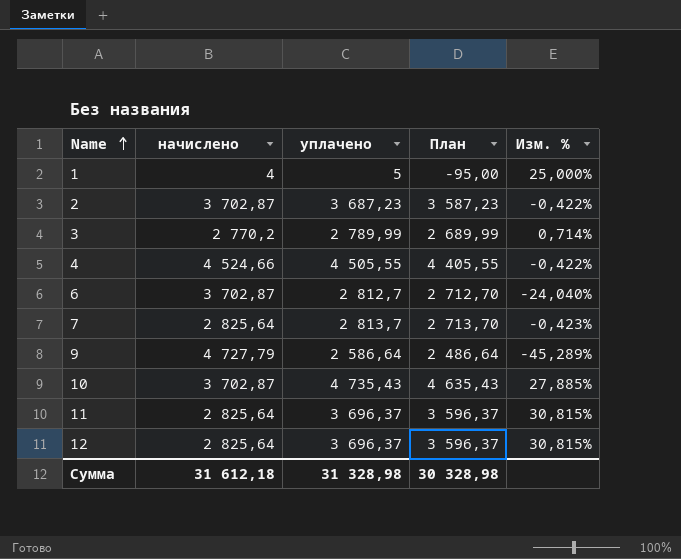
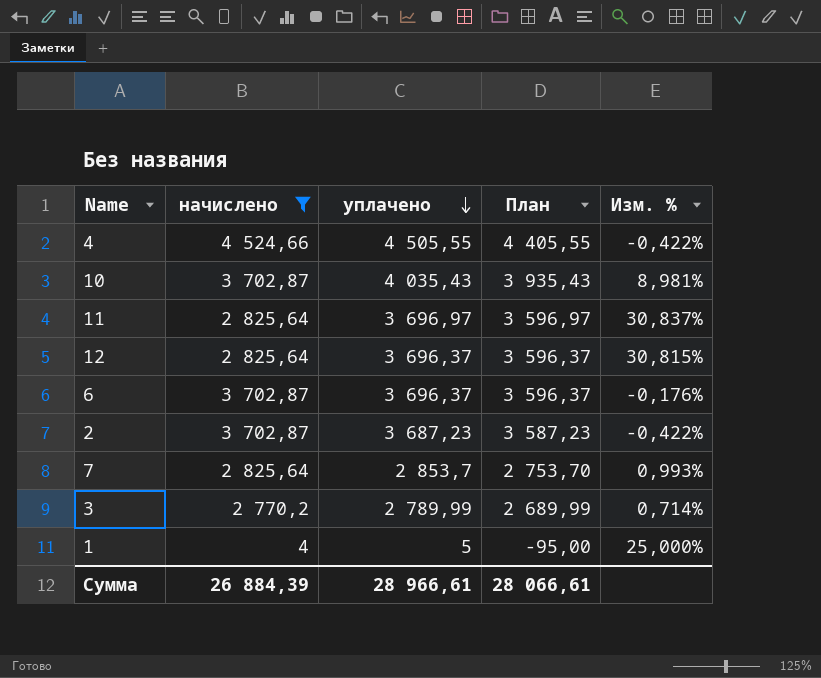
filter: none -> начислено != 4 727,79
row order: Name ascending -> уплачено descending
10 | уплачено: 4 735,43 -> 4 035,43
10 | План: 4 635,43 -> 3 935,43
10 | Изм. %: 27,885% -> 8,981%
11 | уплачено: 3 696,37 -> 3 696,97
11 | План: 3 596,37 -> 3 596,97
11 | Изм. %: 30,815% -> 30,837%
6 | уплачено: 2 812,7 -> 3 696,37
6 | План: 2 712,70 -> 3 596,37
6 | Изм. %: -24,040% -> -0,176%
7 | уплачено: 2 813,7 -> 2 853,7
7 | План: 2 713,70 -> 2 753,70
7 | Изм. %: -0,423% -> 0,993%
Сумма | начислено: 31 612,18 -> 26 884,39
Сумма | уплачено: 31 328,98 -> 28 966,61
Сумма | План: 30 328,98 -> 28 066,61

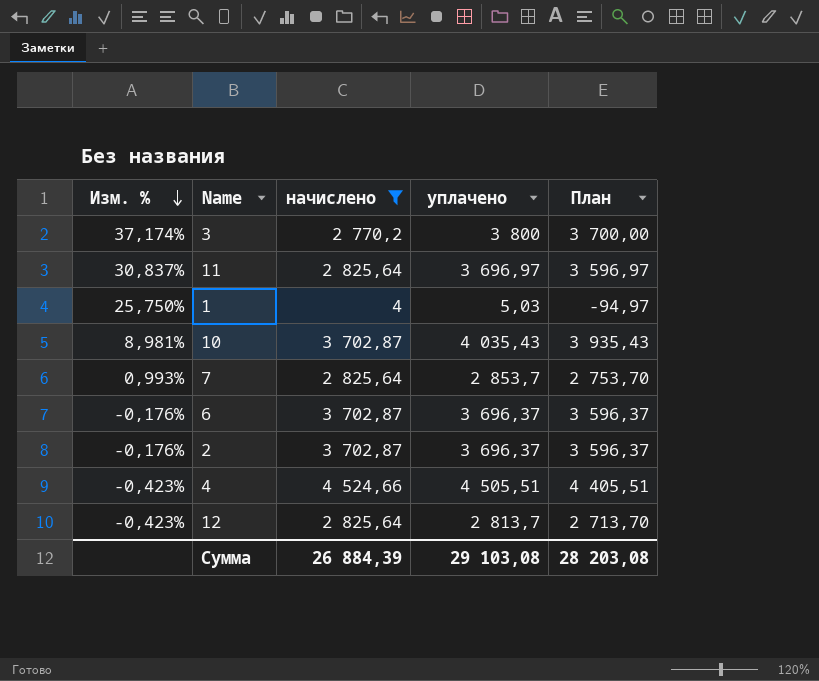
row order: уплачено descending -> Изм. % descending
column Изм. % | position: 5 -> 1
3 | Изм. %: 0,714% -> 37,174%
3 | уплачено: 2 789,99 -> 3 800
3 | План: 2 689,99 -> 3 700,00
1 | Изм. %: 25,000% -> 25,750%
1 | уплачено: 5 -> 5,03
1 | План: -95,00 -> -94,97
2 | Изм. %: -0,422% -> -0,176%
2 | уплачено: 3 687,23 -> 3 696,37
2 | План: 3 587,23 -> 3 596,37
4 | Изм. %: -0,422% -> -0,423%
4 | уплачено: 4 505,55 -> 4 505,51
4 | План: 4 405,55 -> 4 405,51
12 | Изм. %: 30,815% -> -0,423%
12 | уплачено: 3 696,37 -> 2 813,7
12 | План: 3 596,37 -> 2 713,70
Сумма | уплачено: 28 966,61 -> 29 103,08
Сумма | План: 28 066,61 -> 28 203,08

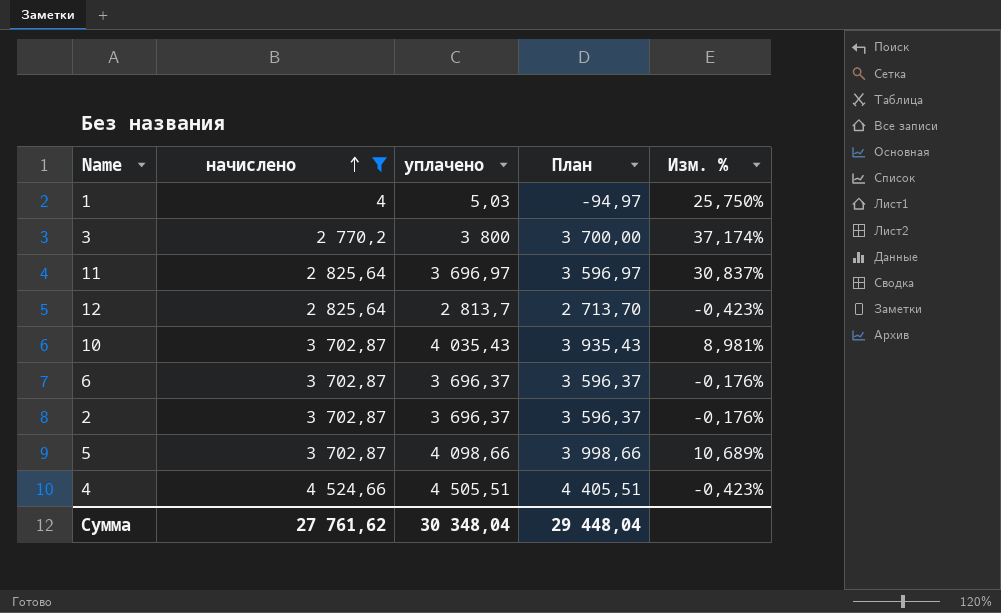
row order: Изм. % descending -> начислено ascending
column Изм. % | position: 1 -> 5
row 7: 0,993% | 2 825,64 | 2 853,7 | 2 753,70 -> none
row 5: none -> 3 702,87 | 4 098,66 | 3 998,66 | 10,689%
Сумма | начислено: 26 884,39 -> 27 761,62
Сумма | уплачено: 29 103,08 -> 30 348,04
Сумма | План: 28 203,08 -> 29 448,04

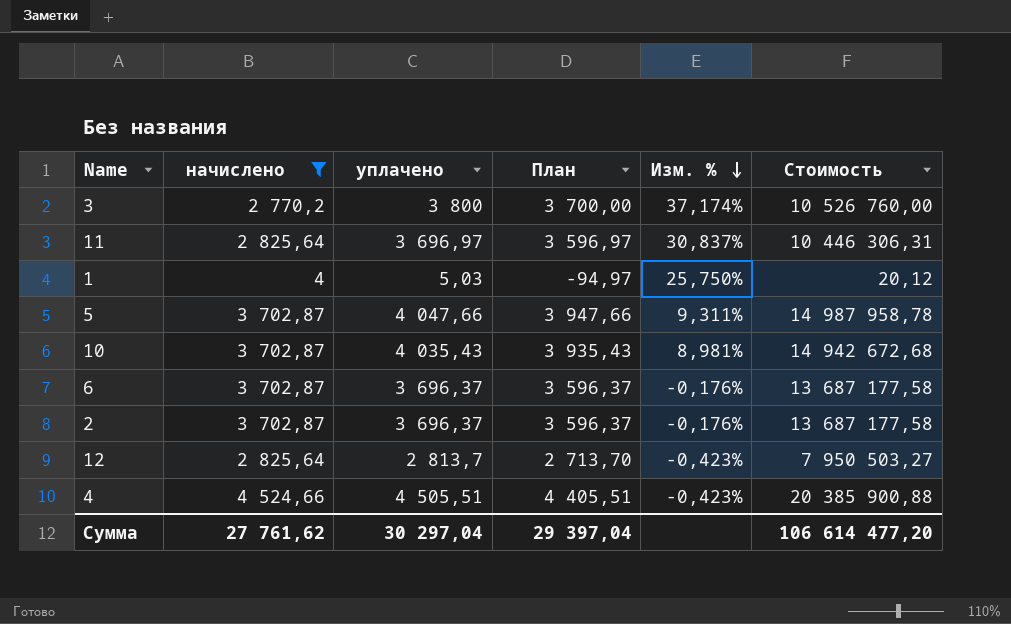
row order: начислено ascending -> Изм. % descending
column Стоимость | formula: none -> [начислено] * [уплачено]
5 | уплачено: 4 098,66 -> 4 047,66
5 | План: 3 998,66 -> 3 947,66
5 | Изм. %: 10,689% -> 9,311%
Сумма | уплачено: 30 348,04 -> 30 297,04
Сумма | План: 29 448,04 -> 29 397,04

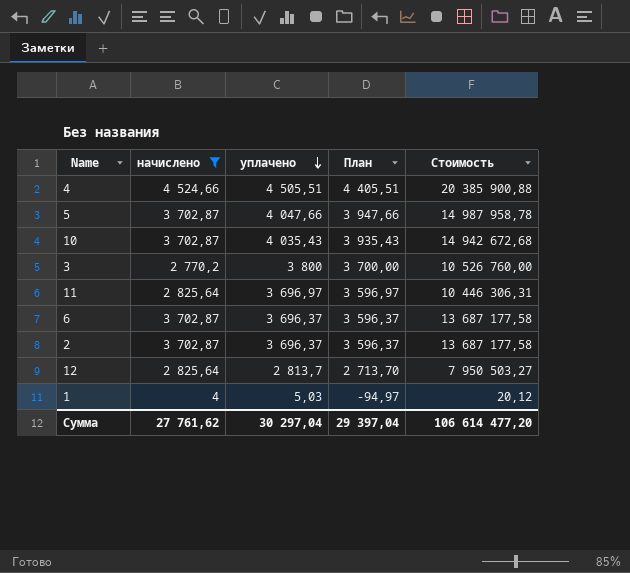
row order: Изм. % descending -> уплачено descending
column Изм. % | formula: ([уплачено] - [начислено]) / [начислено] -> none

